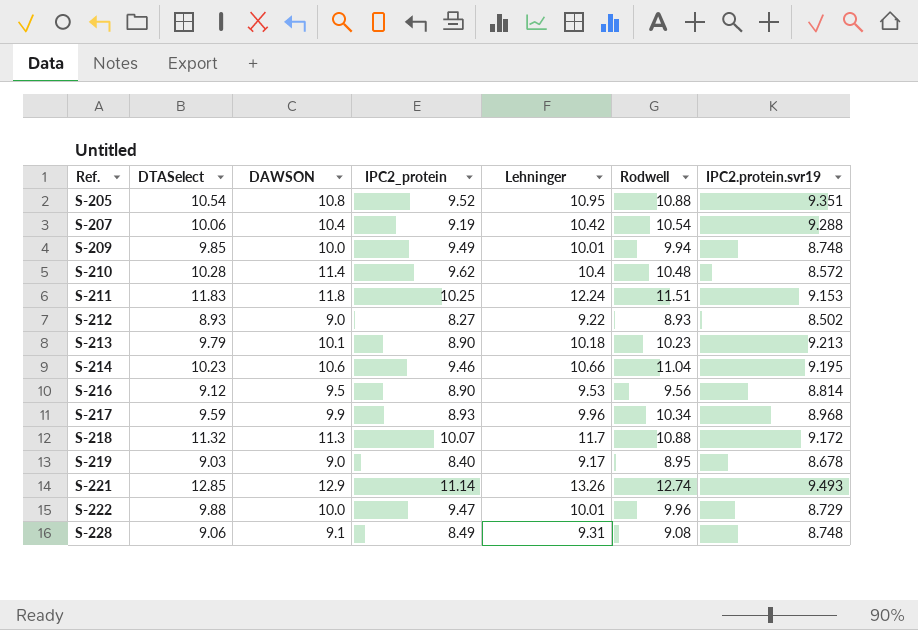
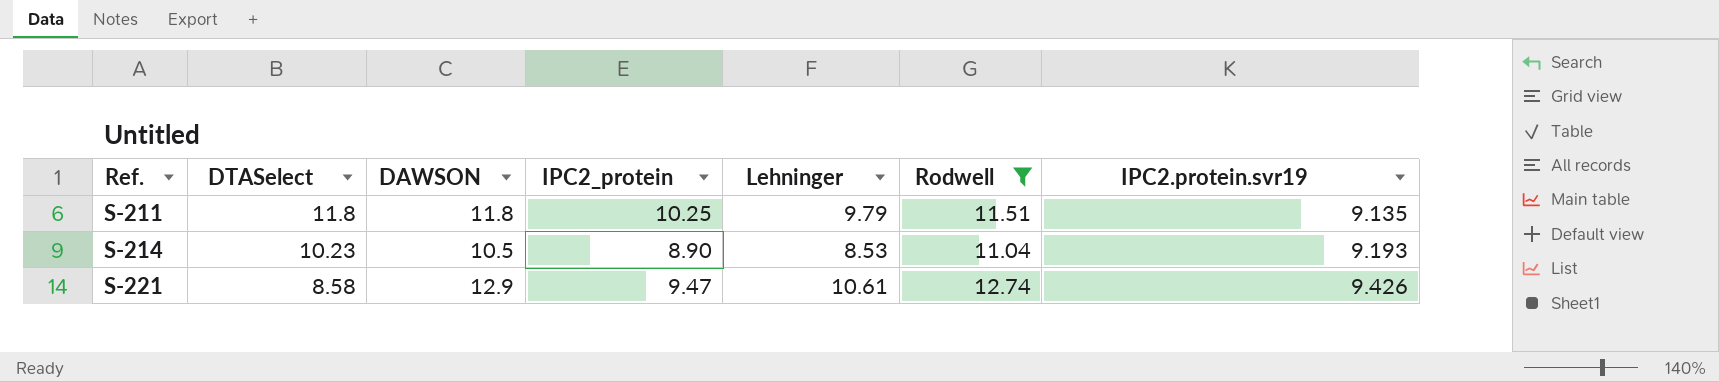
filter: none -> Rodwell >= 11.04
S-211 | DTASelect: 11.83 -> 11.8
S-211 | Lehninger: 12.24 -> 9.79
S-211 | IPC2.protein.svr19: 9.153 -> 9.135
S-214 | DAWSON: 10.6 -> 10.5
S-214 | IPC2_protein: 9.46 -> 8.90
S-214 | Lehninger: 10.66 -> 8.53
S-214 | IPC2.protein.svr19: 9.195 -> 9.193
S-221 | DTASelect: 12.85 -> 8.58
S-221 | IPC2_protein: 11.14 -> 9.47
S-221 | Lehninger: 13.26 -> 10.61
S-221 | IPC2.protein.svr19: 9.493 -> 9.426

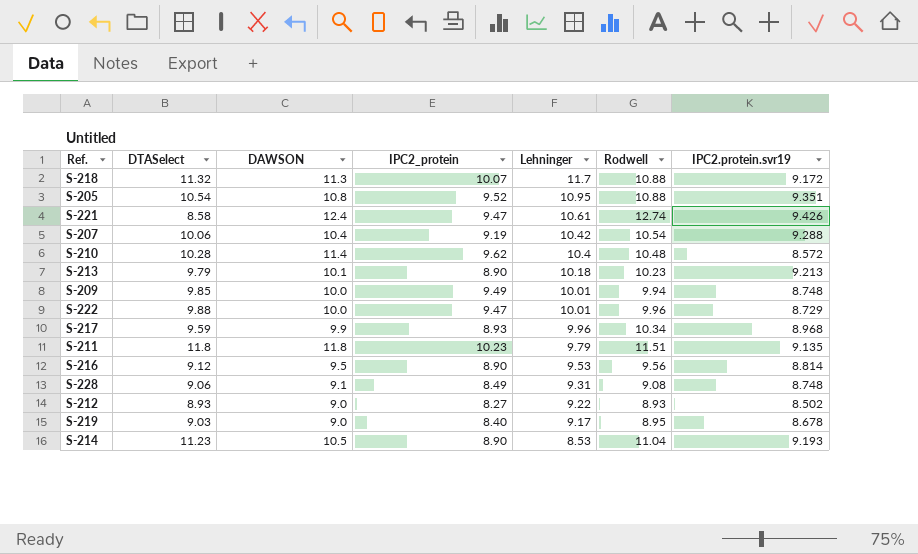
filter: Rodwell >= 11.04 -> none
row order: Ref. ascending -> Lehninger descending
S-221 | DAWSON: 12.9 -> 12.4
S-211 | IPC2_protein: 10.25 -> 10.23
S-214 | DTASelect: 10.23 -> 11.23

